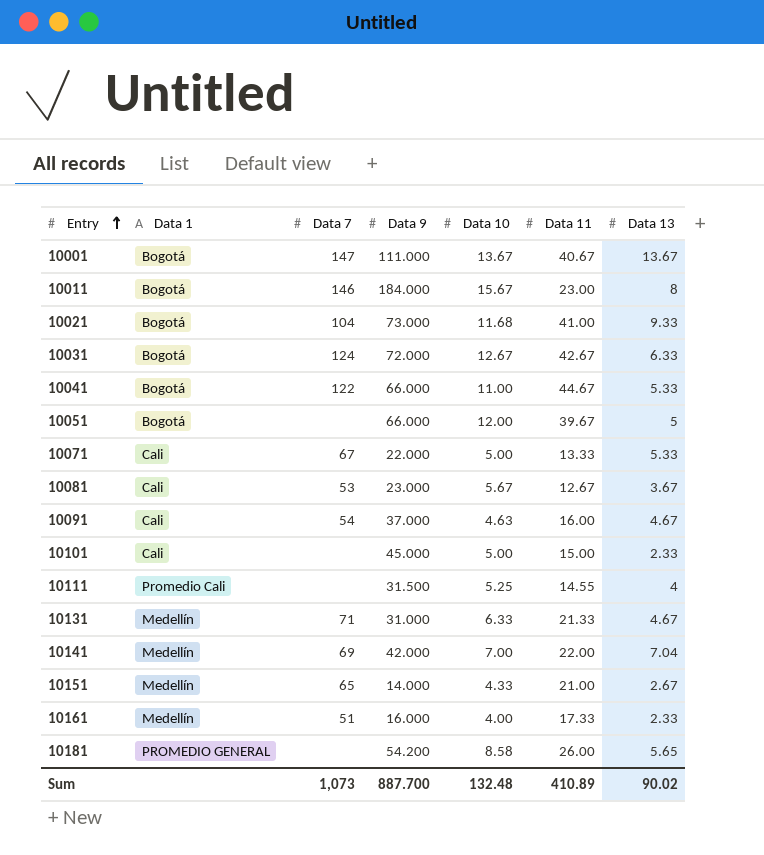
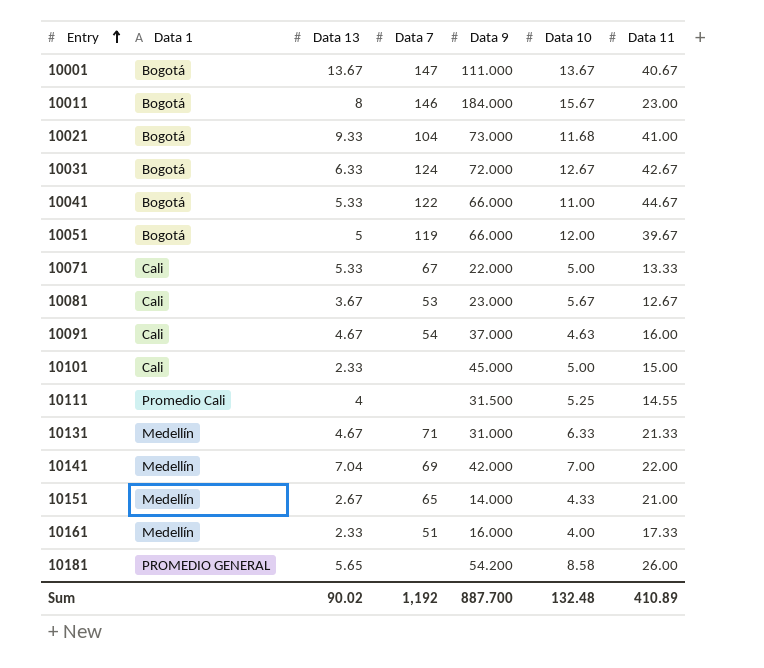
column Data 13 | position: 7 -> 3
10051 | Data 7: none -> 119
Sum | Data 7: 1,073 -> 1,192

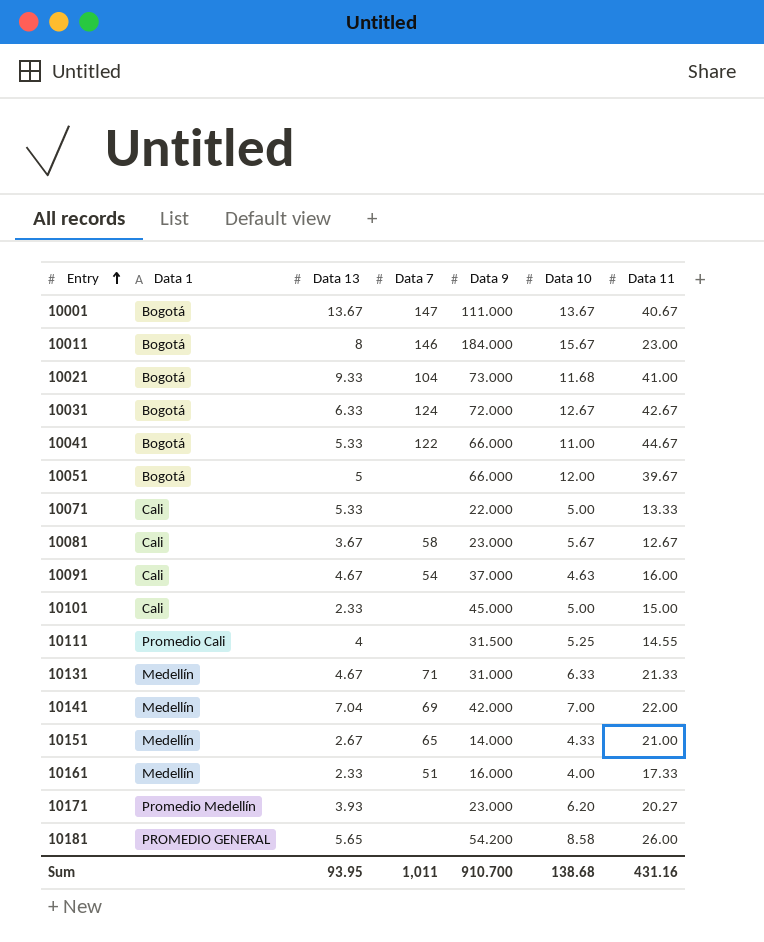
10051 | Data 7: 119 -> none
10071 | Data 7: 67 -> none
10081 | Data 7: 53 -> 58
row 10171: none -> Promedio Medellín | 3.93 | none | 23.000 | 6.20 | 20.27
Sum | Data 13: 90.02 -> 93.95
Sum | Data 7: 1,192 -> 1,011
Sum | Data 9: 887.700 -> 910.700
Sum | Data 10: 132.48 -> 138.68
Sum | Data 11: 410.89 -> 431.16

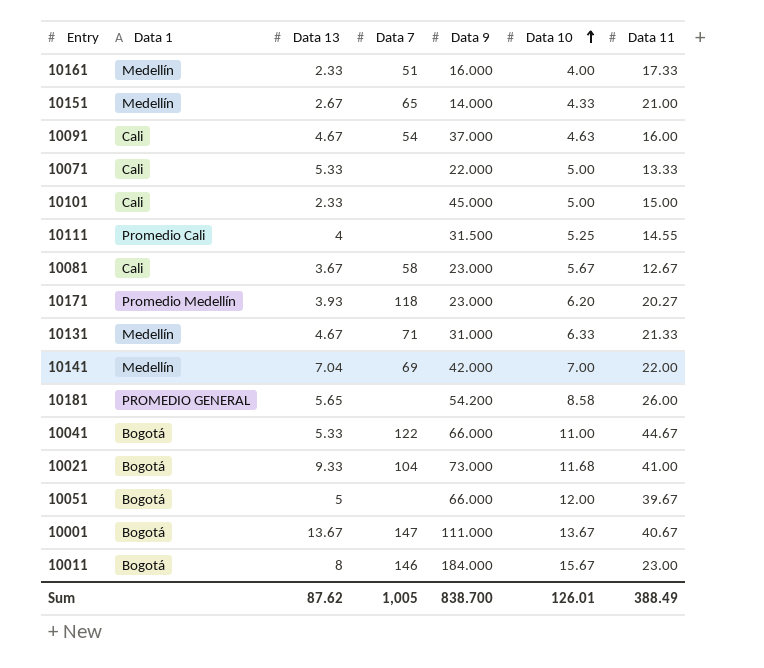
row order: Entry ascending -> Data 10 ascending
row 10031: Bogotá | 6.33 | 124 | 72.000 | 12.67 | 42.67 -> none
10171 | Data 7: none -> 118
Sum | Data 13: 93.95 -> 87.62
Sum | Data 7: 1,011 -> 1,005
Sum | Data 9: 910.700 -> 838.700
Sum | Data 10: 138.68 -> 126.01
Sum | Data 11: 431.16 -> 388.49

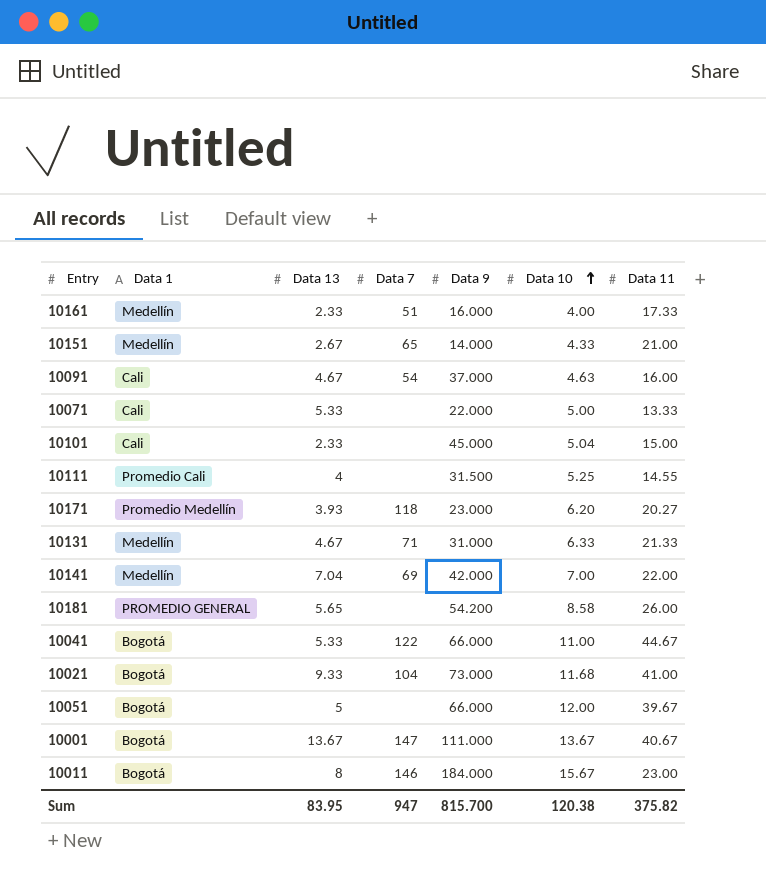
row 10081: Cali | 3.67 | 58 | 23.000 | 5.67 | 12.67 -> none
10101 | Data 10: 5.00 -> 5.04
Sum | Data 13: 87.62 -> 83.95
Sum | Data 7: 1,005 -> 947
Sum | Data 9: 838.700 -> 815.700
Sum | Data 10: 126.01 -> 120.38
Sum | Data 11: 388.49 -> 375.82

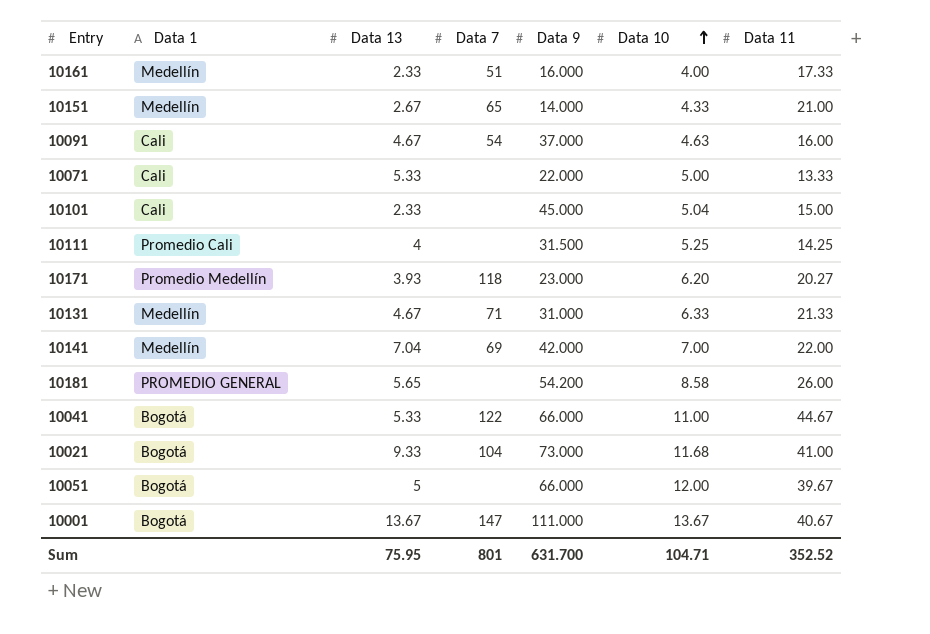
row 10011: Bogotá | 8 | 146 | 184.000 | 15.67 | 23.00 -> none
10111 | Data 11: 14.55 -> 14.25
Sum | Data 13: 83.95 -> 75.95
Sum | Data 7: 947 -> 801
Sum | Data 9: 815.700 -> 631.700
Sum | Data 10: 120.38 -> 104.71
Sum | Data 11: 375.82 -> 352.52

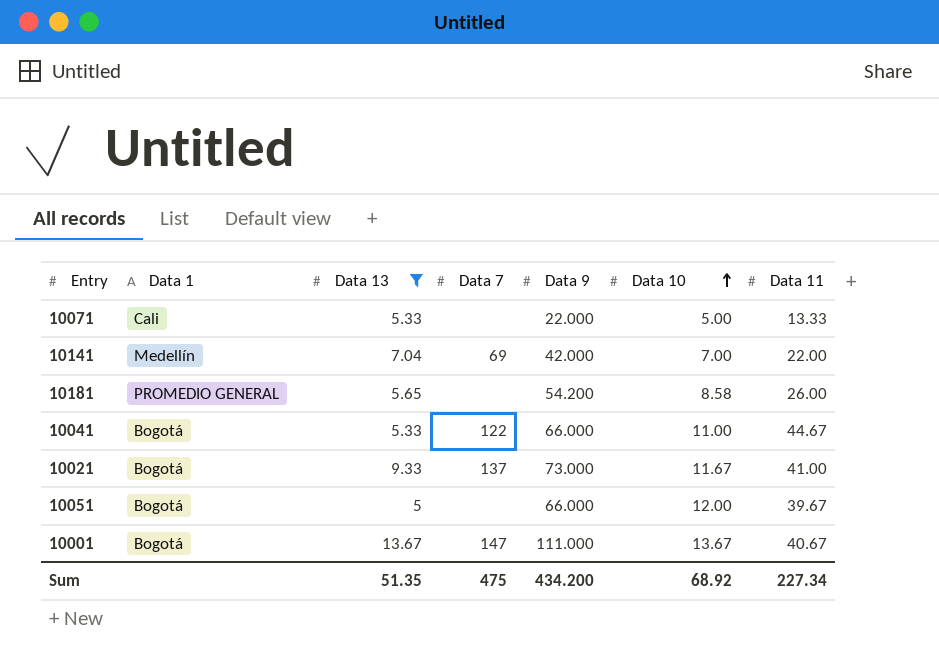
filter: none -> Data 13 >= 5
10021 | Data 7: 104 -> 137
10021 | Data 10: 11.68 -> 11.67
Sum | Data 13: 75.95 -> 51.35
Sum | Data 7: 801 -> 475
Sum | Data 9: 631.700 -> 434.200
Sum | Data 10: 104.71 -> 68.92
Sum | Data 11: 352.52 -> 227.34

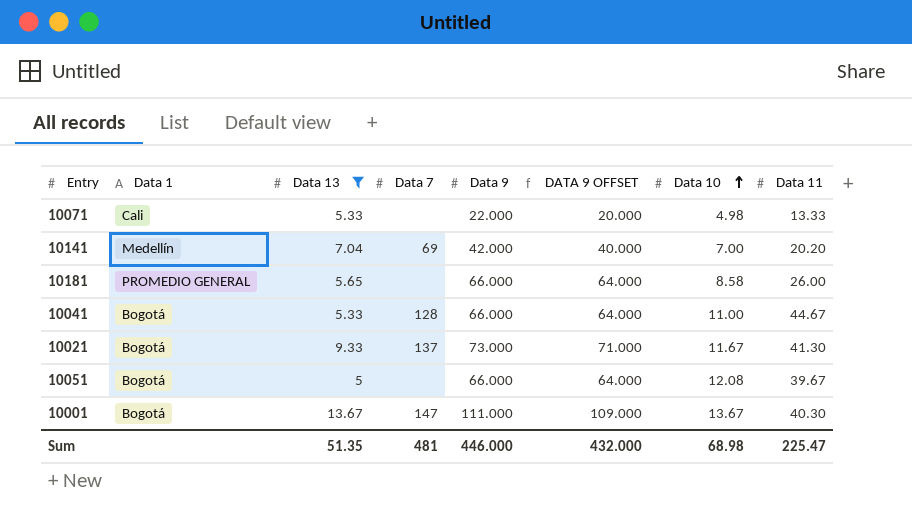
column DATA 9 OFFSET | formula: none -> [Data 9] - 2
10071 | Data 10: 5.00 -> 4.98
10141 | Data 11: 22.00 -> 20.20
10181 | Data 9: 54.200 -> 66.000
10041 | Data 7: 122 -> 128
10021 | Data 11: 41.00 -> 41.30
10051 | Data 10: 12.00 -> 12.08
10001 | Data 11: 40.67 -> 40.30
Sum | Data 7: 475 -> 481
Sum | Data 9: 434.200 -> 446.000
Sum | Data 10: 68.92 -> 68.98
Sum | Data 11: 227.34 -> 225.47

